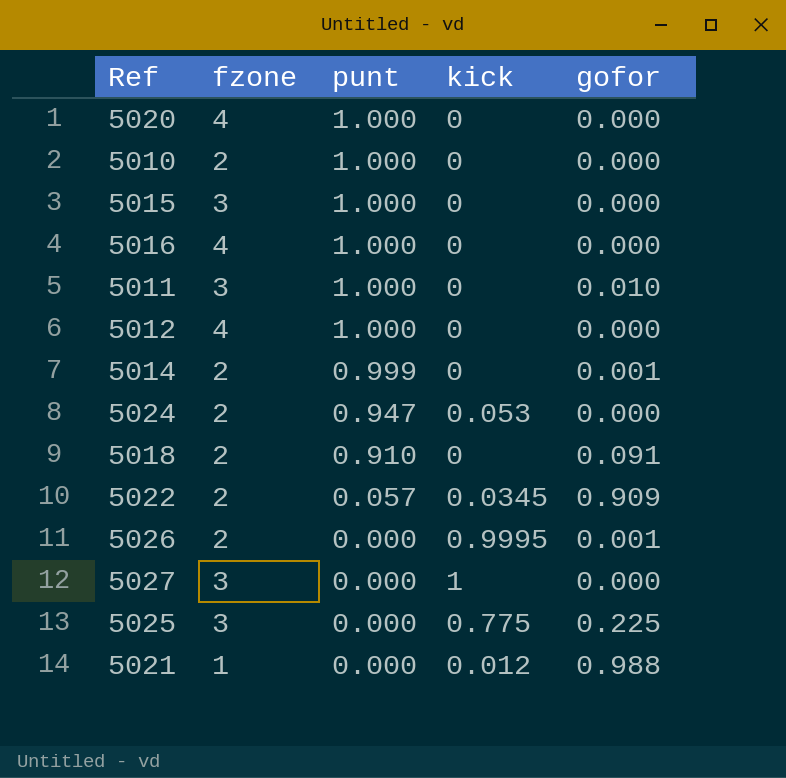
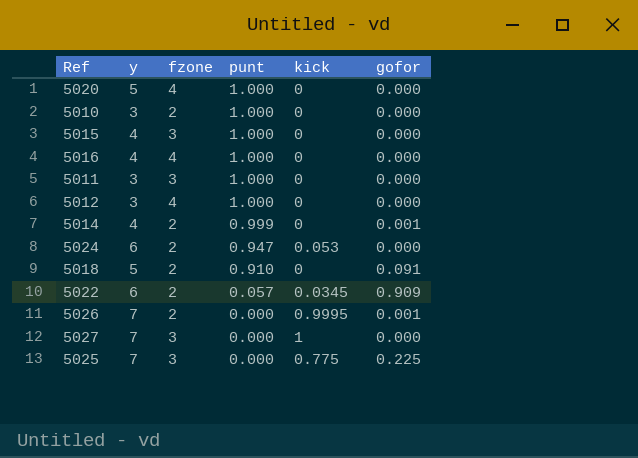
column y | position: none -> 2
row 5021: 1 | 0.000 | 0.012 | 0.988 -> none
5011 | gofor: 0.010 -> 0.000

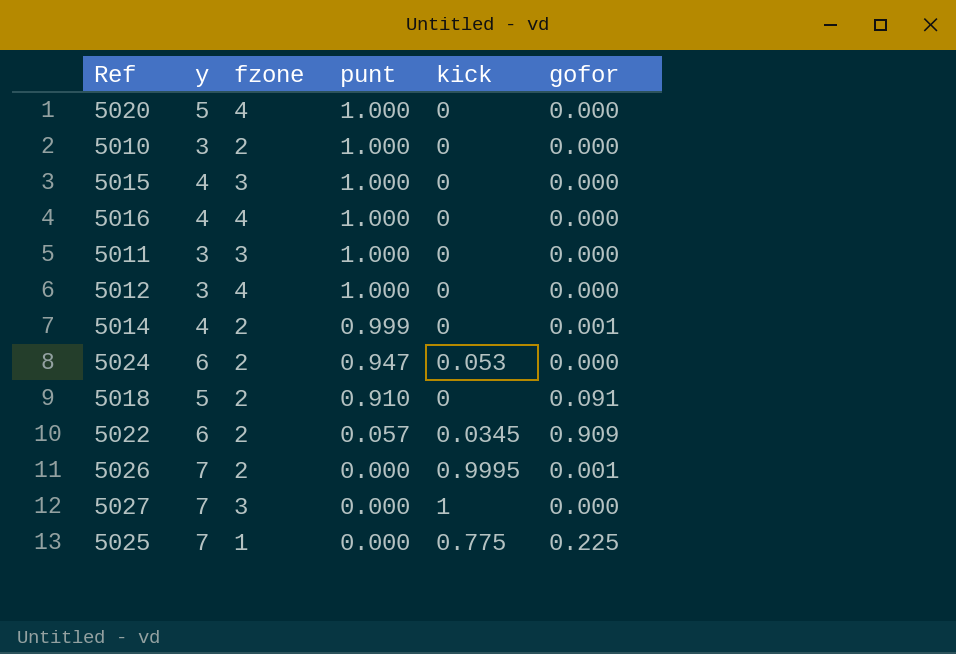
5025 | fzone: 3 -> 1

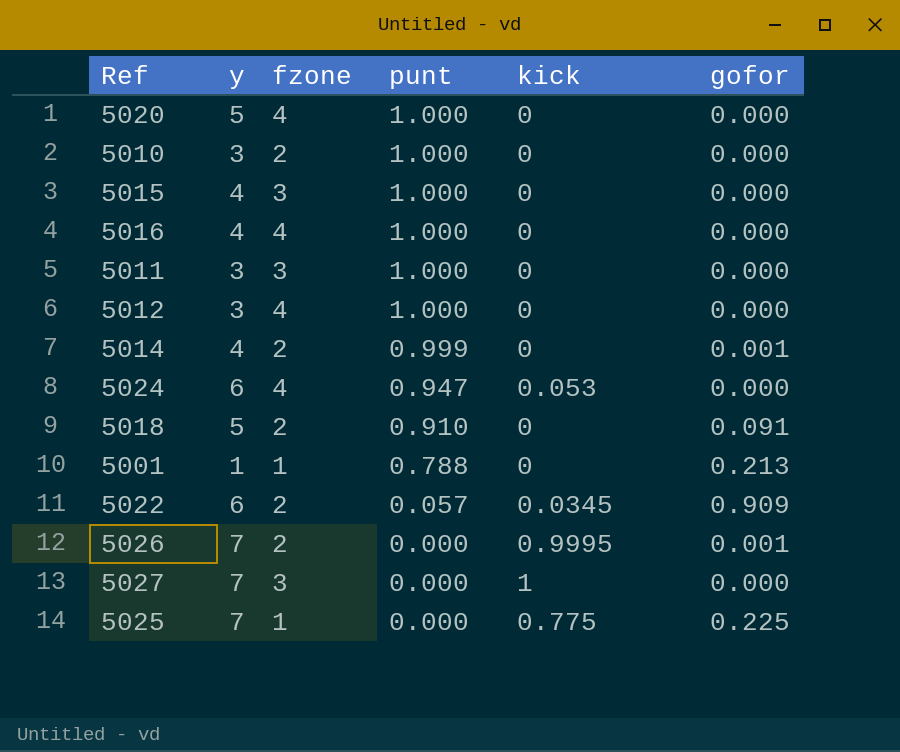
5024 | fzone: 2 -> 4
row 5001: none -> 1 | 1 | 0.788 | 0 | 0.213

